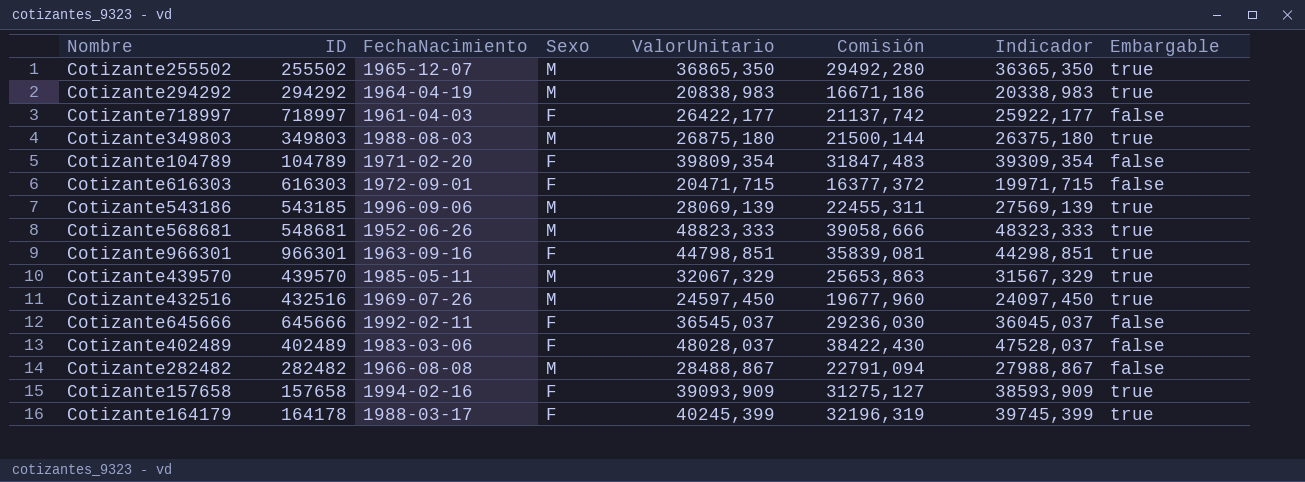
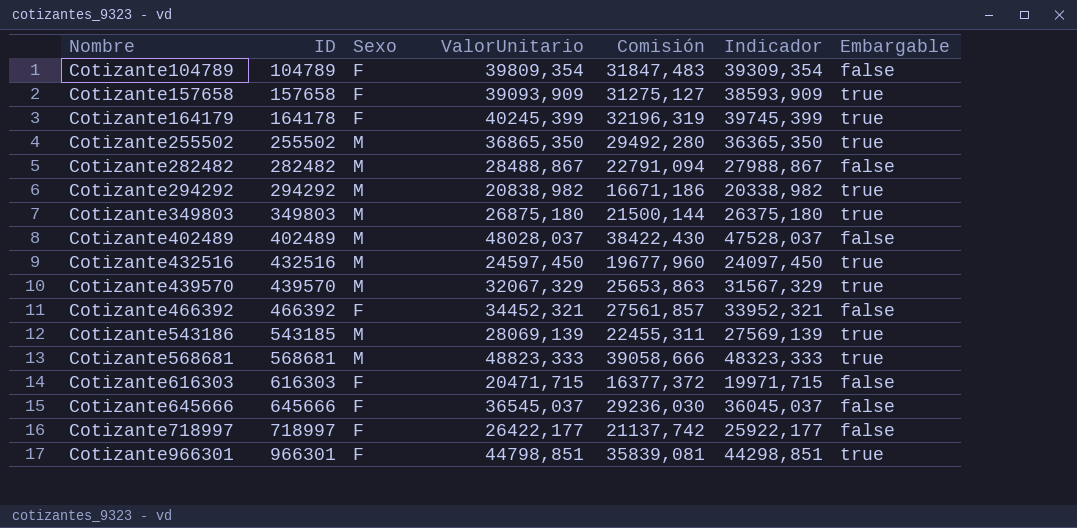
row order: none -> Nombre ascending
column FechaNacimiento | position: 3 -> none
Cotizante294292 | ValorUnitario: 20838,983 -> 20838,982
Cotizante294292 | Indicador: 20338,983 -> 20338,982
Cotizante402489 | Sexo: F -> M
row Cotizante466392: none -> 466392 | F | 34452,321 | 27561,857 | 33952,321 | false
Cotizante568681 | ID: 548681 -> 568681

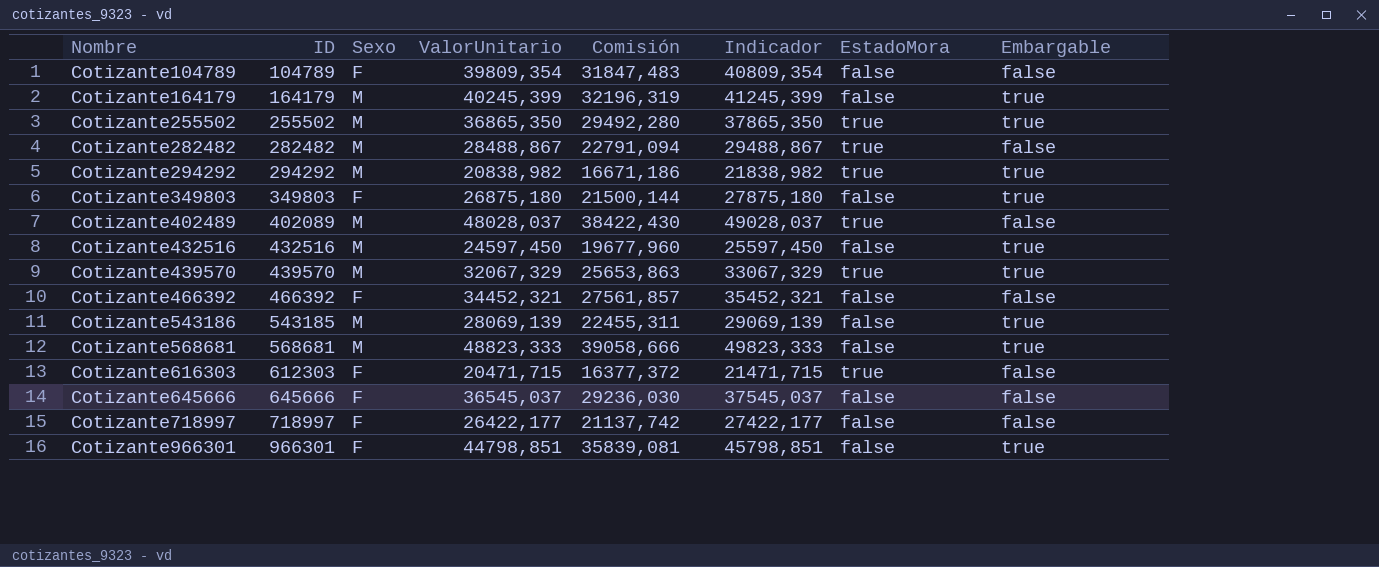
column Indicador | formula: [ValorUnitario] - 500 -> [ValorUnitario] + 1000
column EstadoMora | position: none -> 7
row Cotizante157658: 157658 | F | 39093,909 | 31275,127 | 38593,909 | true -> none
Cotizante164179 | ID: 164178 -> 164179
Cotizante164179 | Sexo: F -> M
Cotizante349803 | Sexo: M -> F
Cotizante402489 | ID: 402489 -> 402089
Cotizante616303 | ID: 616303 -> 612303

